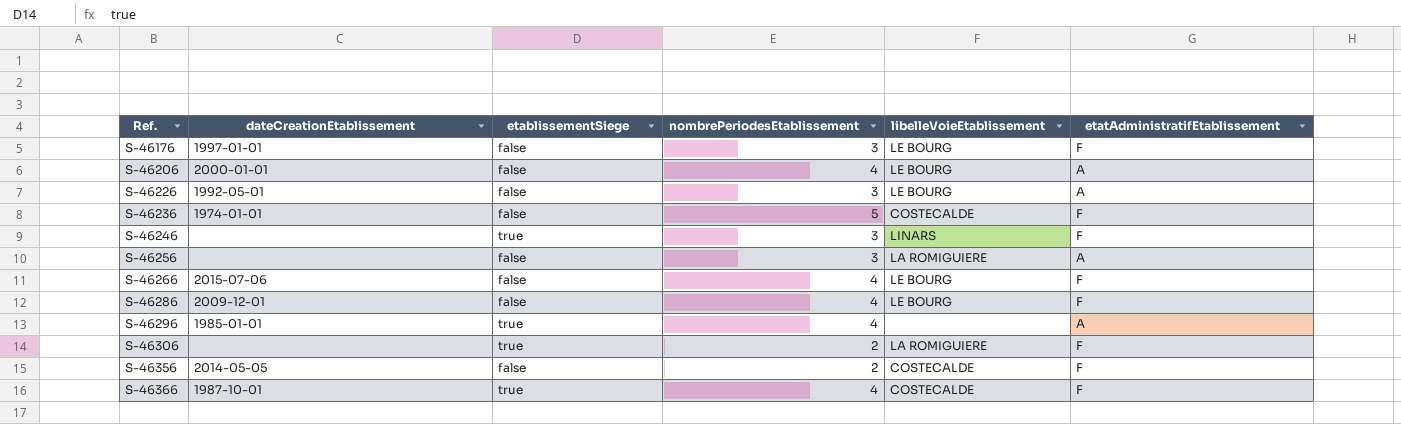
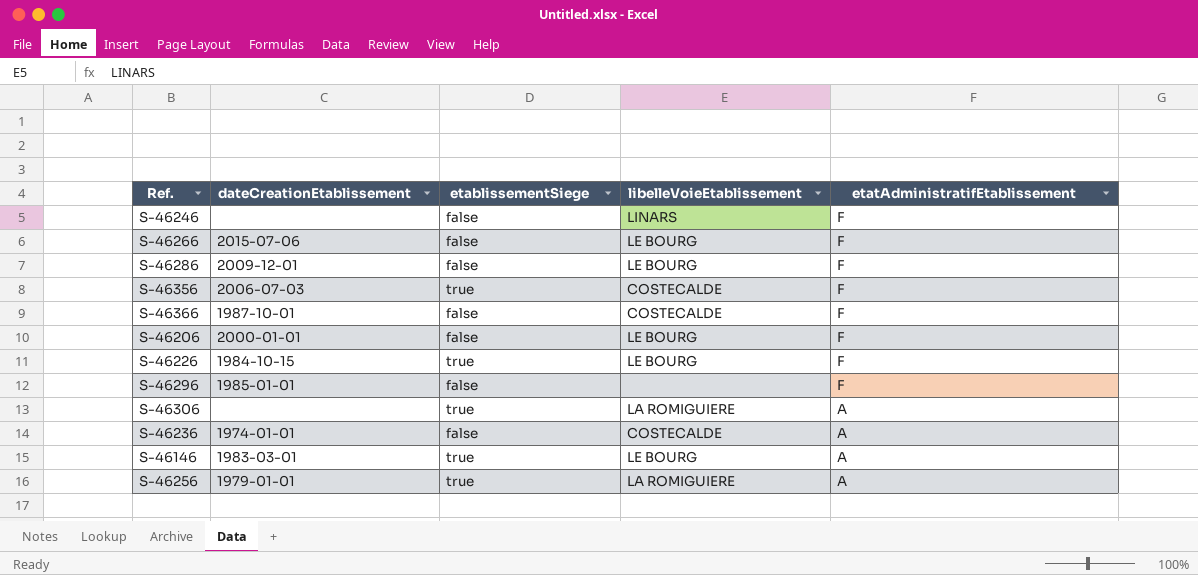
row order: Ref. ascending -> etatAdministratifEtablissement descending
column nombrePeriodesEtablissement | position: 4 -> none
row S-46176: 1997-01-01 | false | 3 | LE BOURG | F -> none
S-46246 | etablissementSiege: true -> false
S-46356 | dateCreationEtablissement: 2014-05-05 -> 2006-07-03
S-46356 | etablissementSiege: false -> true
S-46366 | etablissementSiege: true -> false
S-46206 | etatAdministratifEtablissement: A -> F
S-46226 | dateCreationEtablissement: 1992-05-01 -> 1984-10-15
S-46226 | etablissementSiege: false -> true
S-46226 | etatAdministratifEtablissement: A -> F
S-46296 | etablissementSiege: true -> false
S-46296 | etatAdministratifEtablissement: A -> F
S-46306 | etatAdministratifEtablissement: F -> A
S-46236 | etatAdministratifEtablissement: F -> A
row S-46146: none -> 1983-03-01 | true | LE BOURG | A
S-46256 | dateCreationEtablissement: none -> 1979-01-01
S-46256 | etablissementSiege: false -> true

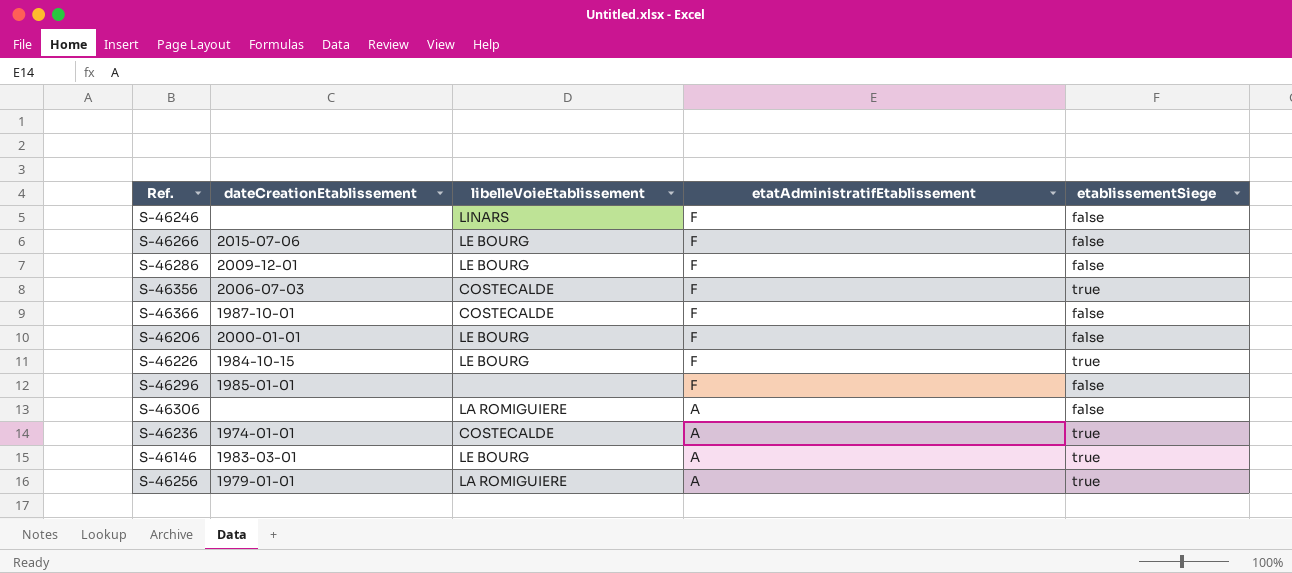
column etablissementSiege | position: 3 -> 5
S-46306 | etablissementSiege: true -> false
S-46236 | etablissementSiege: false -> true

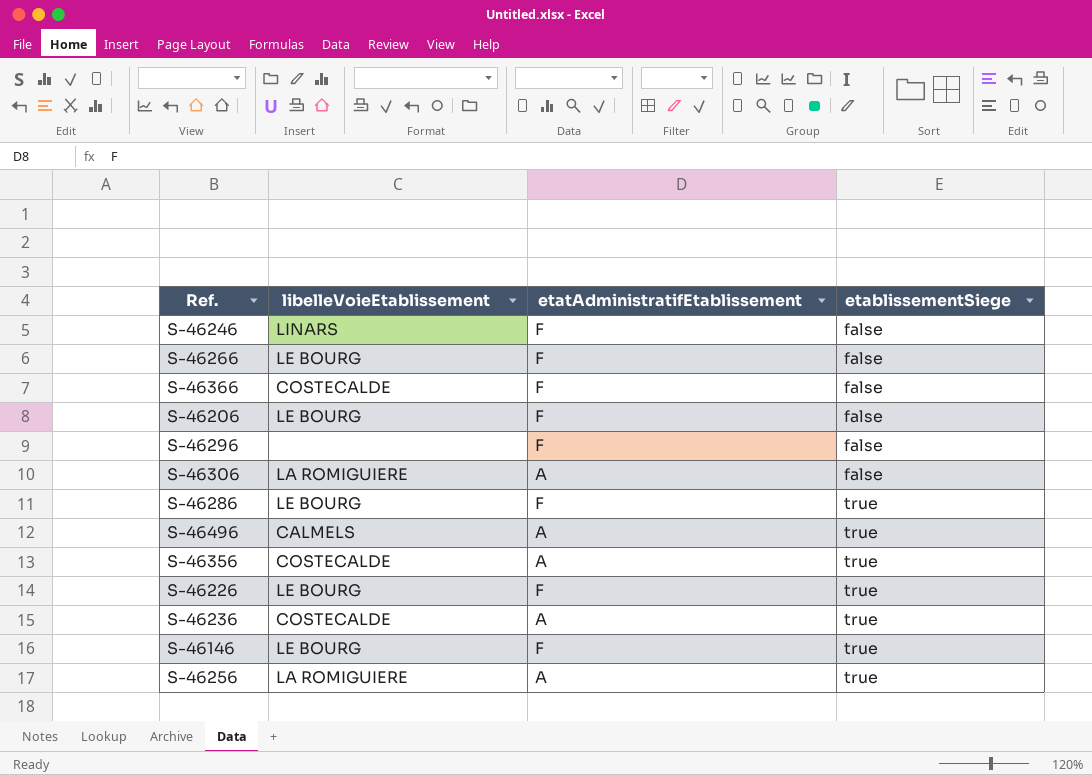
row order: etatAdministratifEtablissement descending -> etablissementSiege ascending
column dateCreationEtablissement | position: 2 -> none
S-46286 | etablissementSiege: false -> true
row S-46496: none -> CALMELS | A | true
S-46356 | etatAdministratifEtablissement: F -> A
S-46146 | etatAdministratifEtablissement: A -> F

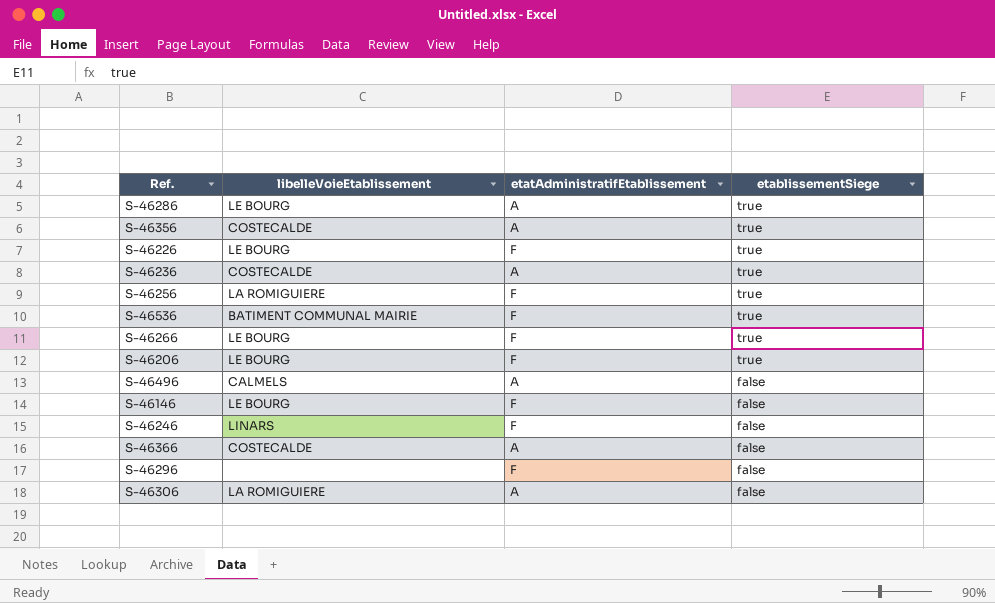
row order: etablissementSiege ascending -> etablissementSiege descending
S-46286 | etatAdministratifEtablissement: F -> A
S-46256 | etatAdministratifEtablissement: A -> F
row S-46536: none -> BATIMENT COMMUNAL MAIRIE | F | true
S-46266 | etablissementSiege: false -> true
S-46206 | etablissementSiege: false -> true
S-46496 | etablissementSiege: true -> false
S-46146 | etablissementSiege: true -> false
S-46366 | etatAdministratifEtablissement: F -> A

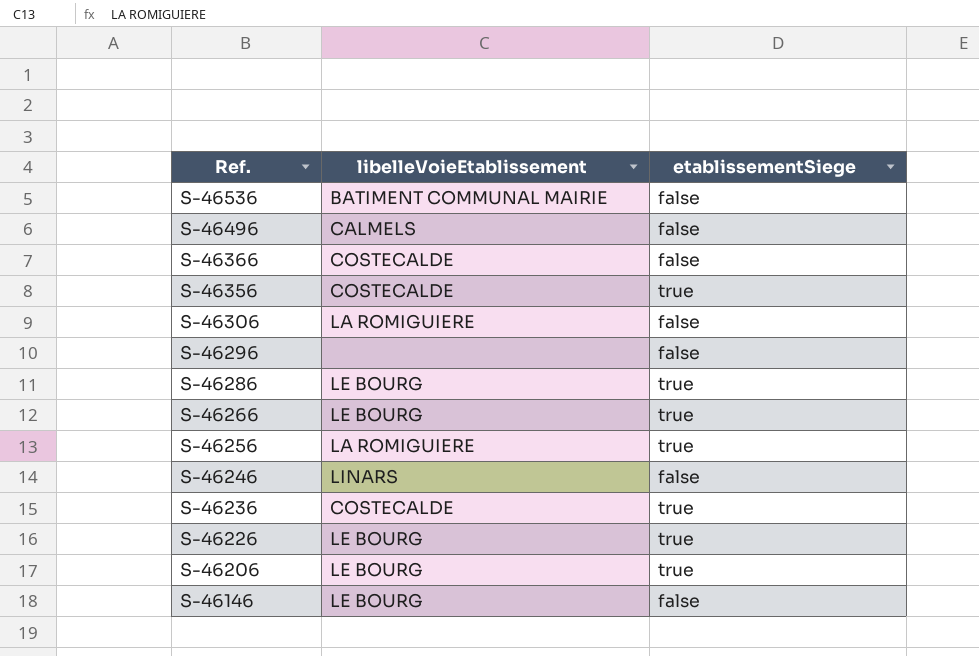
row order: etablissementSiege descending -> Ref. descending
column etatAdministratifEtablissement | position: 3 -> none
S-46536 | etablissementSiege: true -> false

